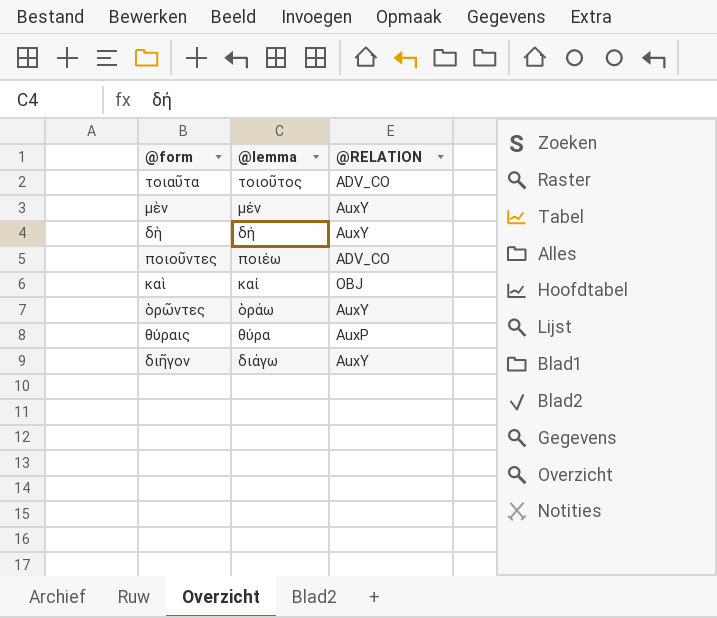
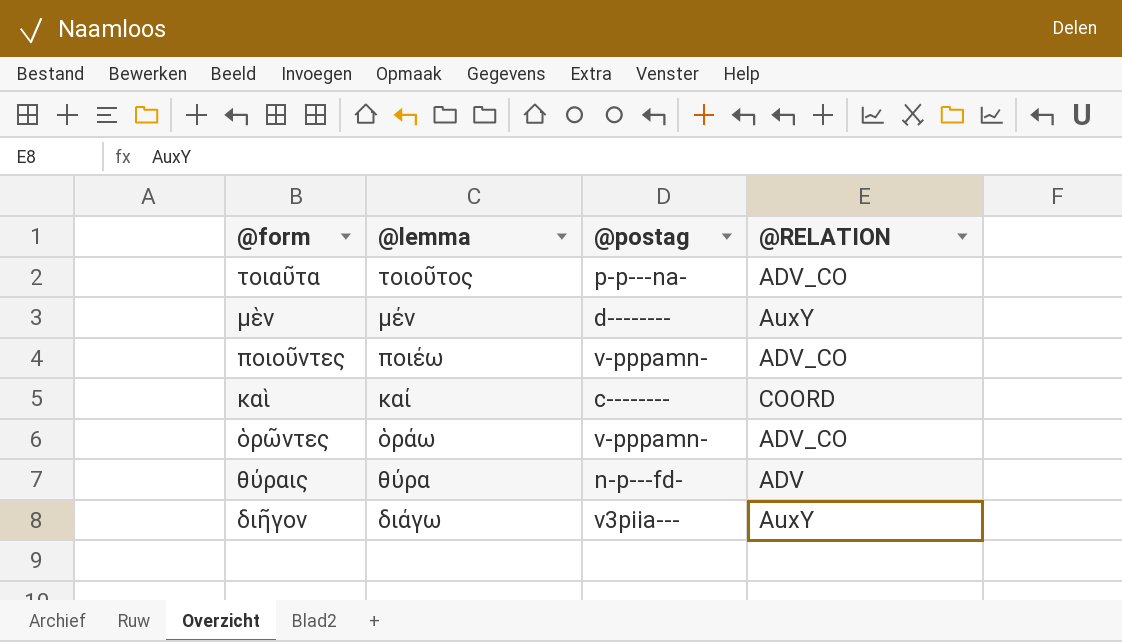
column @postag | position: none -> 3
row δὴ: δή | AuxY -> none
καὶ | @RELATION: OBJ -> COORD
ὁρῶντες | @RELATION: AuxY -> ADV_CO
θύραις | @RELATION: AuxP -> ADV

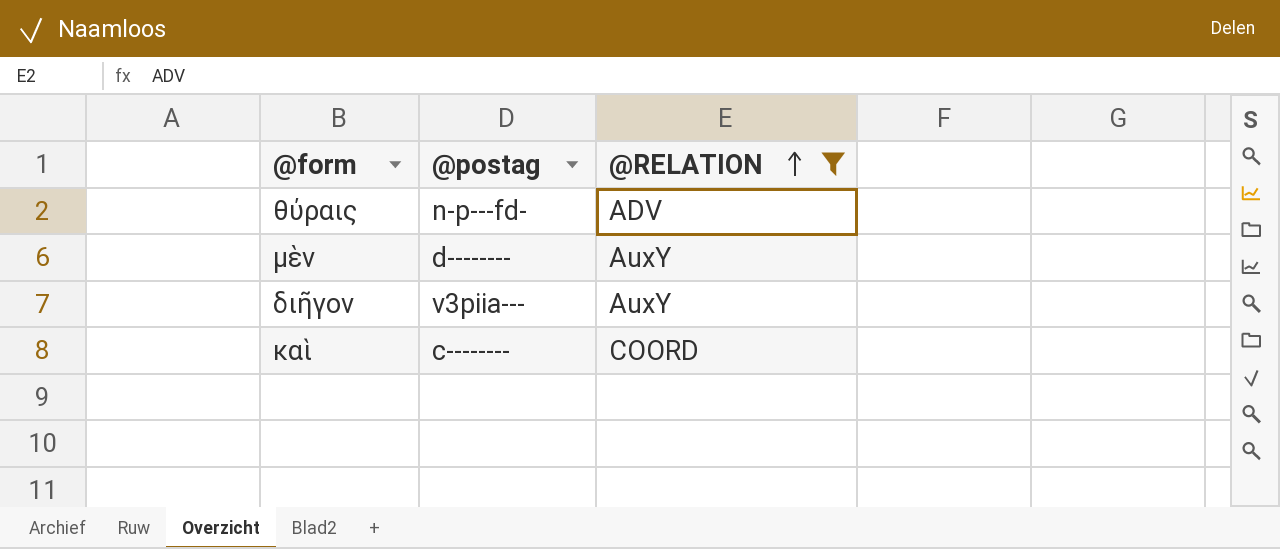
filter: none -> @RELATION != ADV_CO
row order: none -> @RELATION ascending
column @lemma | position: 2 -> none

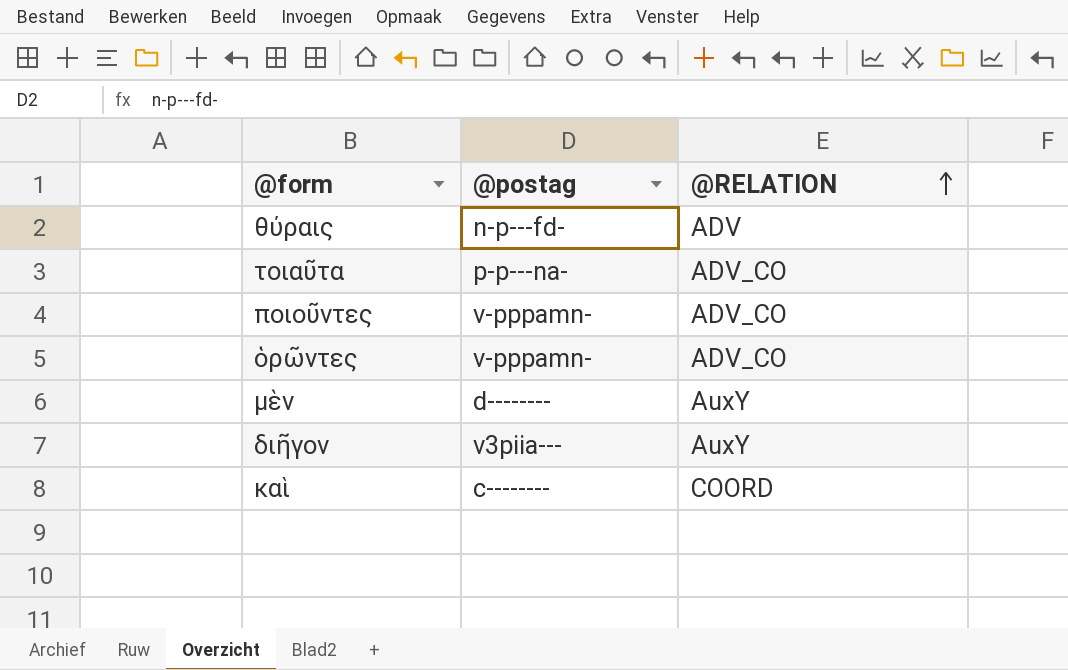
filter: @RELATION != ADV_CO -> none

